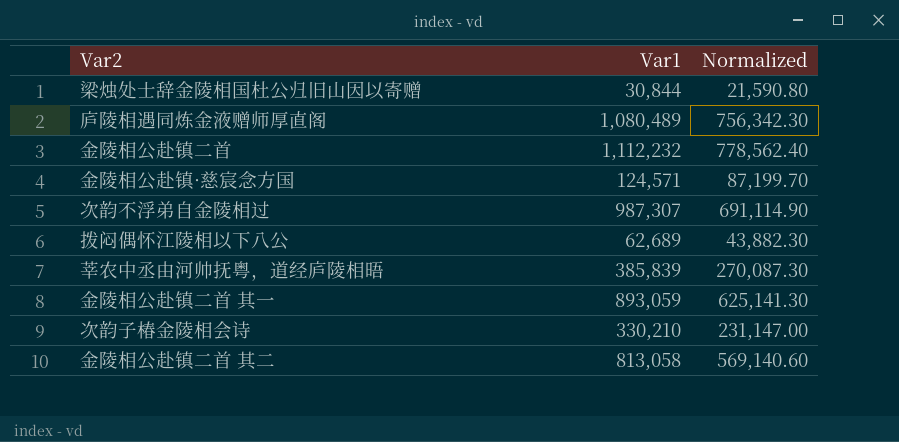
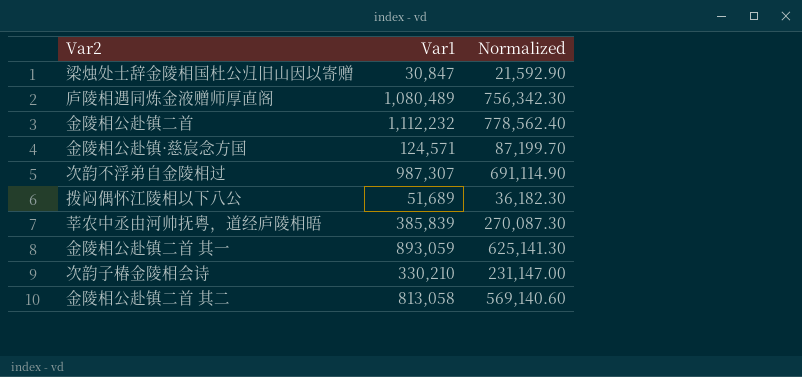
梁烛处士辞金陵相国杜公归旧山因以寄赠 | Var1: 30,844 -> 30,847
梁烛处士辞金陵相国杜公归旧山因以寄赠 | Normalized: 21,590.80 -> 21,592.90
拨闷偶怀江陵相以下八公 | Var1: 62,689 -> 51,689
拨闷偶怀江陵相以下八公 | Normalized: 43,882.30 -> 36,182.30

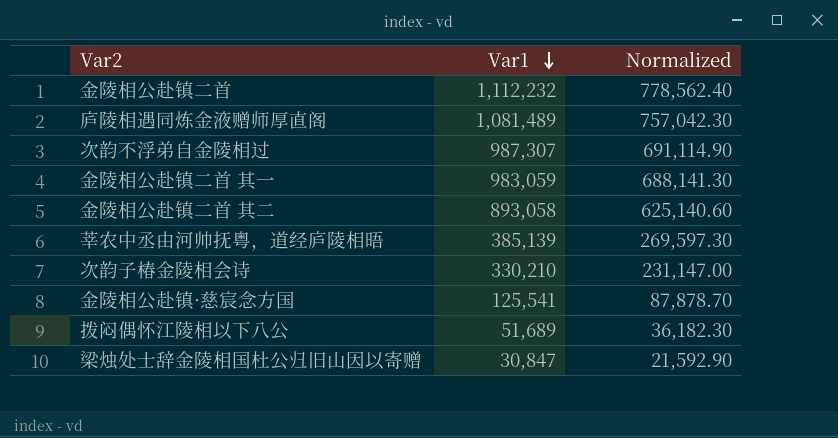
row order: none -> Var1 descending
庐陵相遇同炼金液赠师厚直阁 | Var1: 1,080,489 -> 1,081,489
庐陵相遇同炼金液赠师厚直阁 | Normalized: 756,342.30 -> 757,042.30
金陵相公赴镇二首 其一 | Var1: 893,059 -> 983,059
金陵相公赴镇二首 其一 | Normalized: 625,141.30 -> 688,141.30
金陵相公赴镇二首 其二 | Var1: 813,058 -> 893,058
金陵相公赴镇二首 其二 | Normalized: 569,140.60 -> 625,140.60
莘农中丞由河帅抚粤，道经庐陵相晤 | Var1: 385,839 -> 385,139
莘农中丞由河帅抚粤，道经庐陵相晤 | Normalized: 270,087.30 -> 269,597.30
金陵相公赴镇·慈宸念方国 | Var1: 124,571 -> 125,541
金陵相公赴镇·慈宸念方国 | Normalized: 87,199.70 -> 87,878.70

